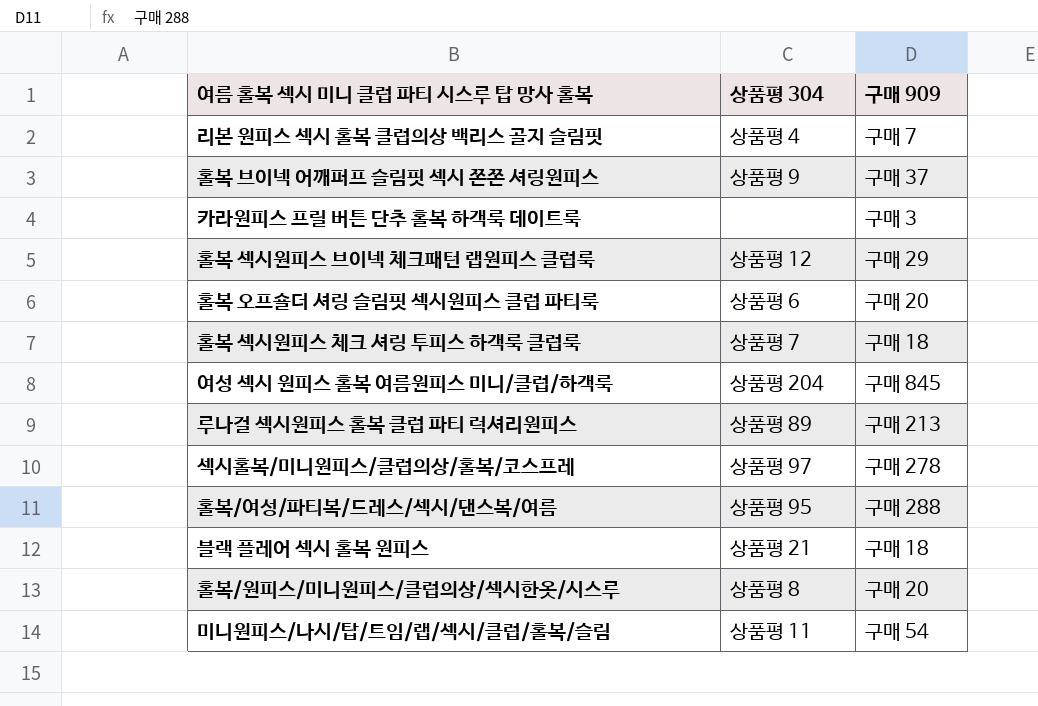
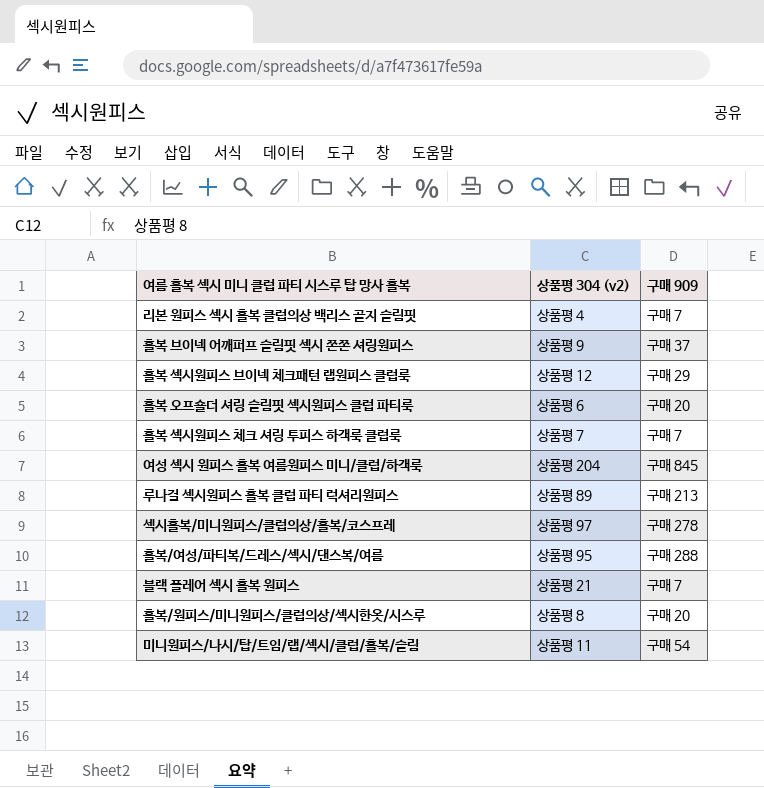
column name: 상품평 304 -> 상품평 304 (v2)
row 카라원피스 프릴 버튼 단추 홀복 하객룩 데이트룩: none | 구매 3 -> none
홀복 섹시원피스 체크 셔링 투피스 하객룩 클럽룩 | 구매 909: 구매 18 -> 구매 7
블랙 플레어 섹시 홀복 원피스 | 구매 909: 구매 18 -> 구매 7

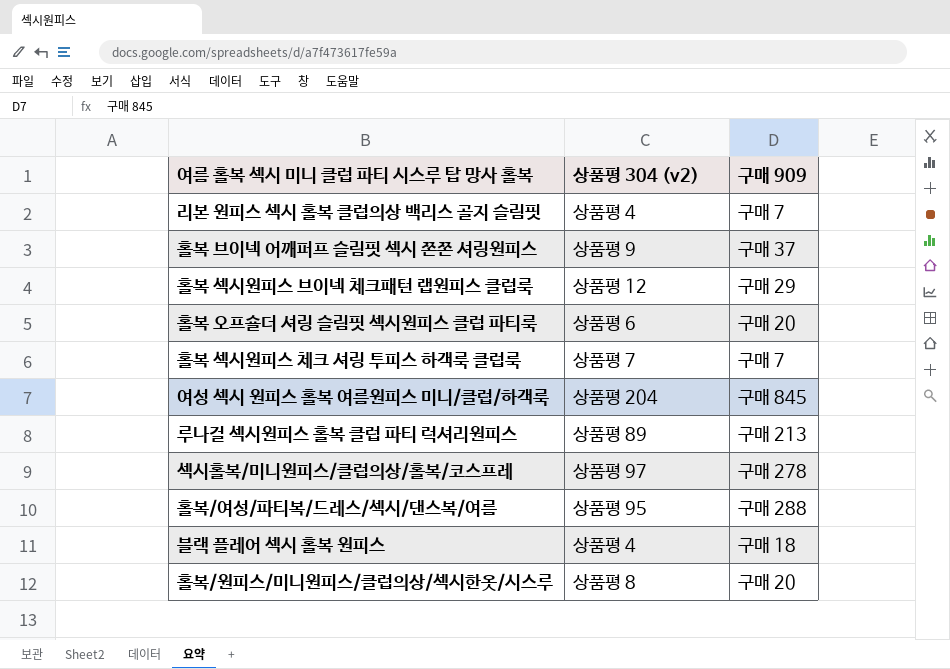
row 미니원피스/나시/탑/트임/랩/섹시/클럽/홀복/슬림: 상품평 11 | 구매 54 -> none
블랙 플레어 섹시 홀복 원피스 | 상품평 304 (v2): 상품평 21 -> 상품평 4
블랙 플레어 섹시 홀복 원피스 | 구매 909: 구매 7 -> 구매 18

